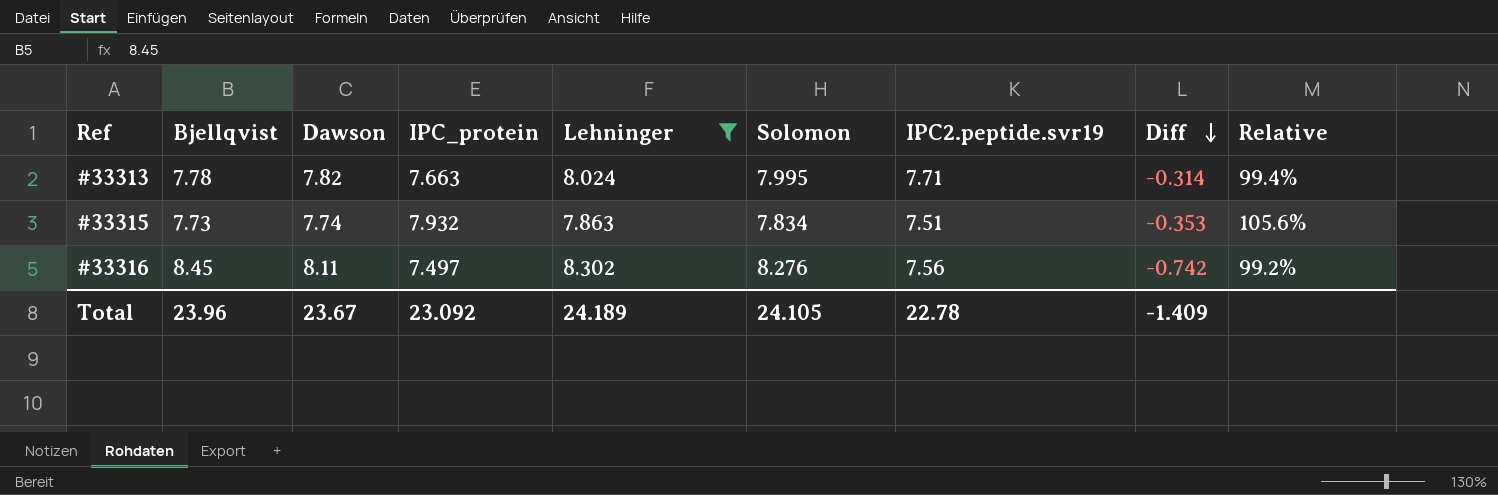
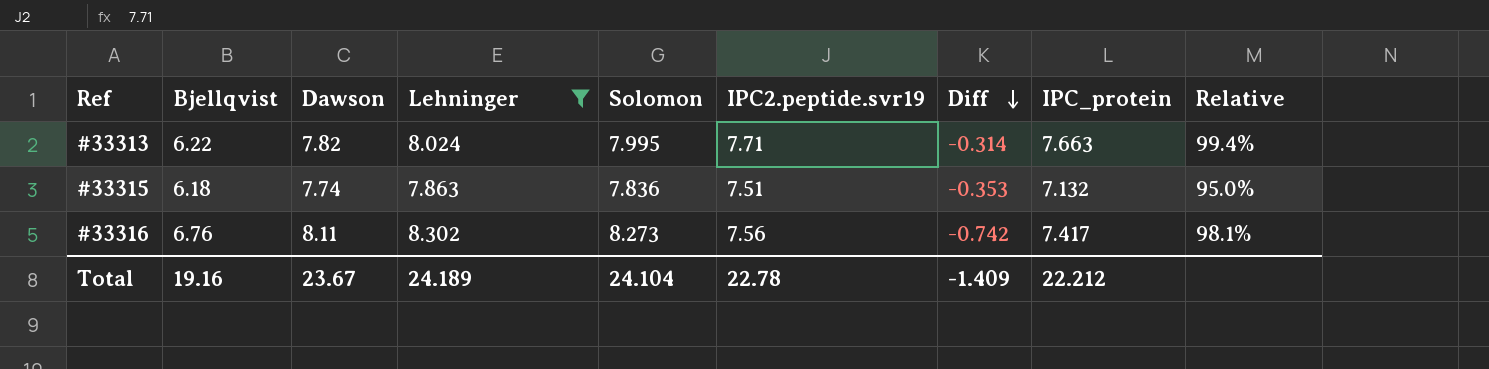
column IPC_protein | position: 4 -> 8
#33313 | Bjellqvist: 7.78 -> 6.22
#33315 | Bjellqvist: 7.73 -> 6.18
#33315 | Solomon: 7.834 -> 7.836
#33315 | IPC_protein: 7.932 -> 7.132
#33315 | Relative: 105.6% -> 95.0%
#33316 | Bjellqvist: 8.45 -> 6.76
#33316 | Solomon: 8.276 -> 8.273
#33316 | IPC_protein: 7.497 -> 7.417
#33316 | Relative: 99.2% -> 98.1%
Total | Bjellqvist: 23.96 -> 19.16
Total | Solomon: 24.105 -> 24.104
Total | IPC_protein: 23.092 -> 22.212

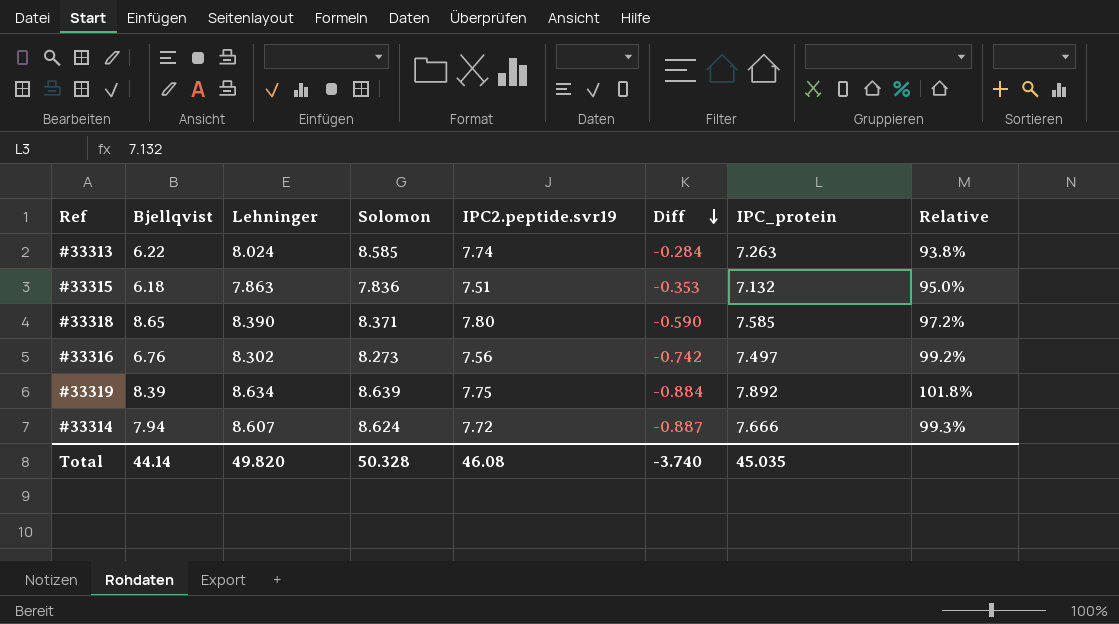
filter: Lehninger <= 8.302 -> none
column Dawson | position: 3 -> none
#33313 | Solomon: 7.995 -> 8.585
#33313 | IPC2.peptide.svr19: 7.71 -> 7.74
#33313 | Diff: -0.314 -> -0.284
#33313 | IPC_protein: 7.663 -> 7.263
#33313 | Relative: 99.4% -> 93.8%
#33316 | IPC_protein: 7.417 -> 7.497
#33316 | Relative: 98.1% -> 99.2%
Total | Bjellqvist: 19.16 -> 44.14
Total | Lehninger: 24.189 -> 49.820
Total | Solomon: 24.104 -> 50.328
Total | IPC2.peptide.svr19: 22.78 -> 46.08
Total | Diff: -1.409 -> -3.740
Total | IPC_protein: 22.212 -> 45.035

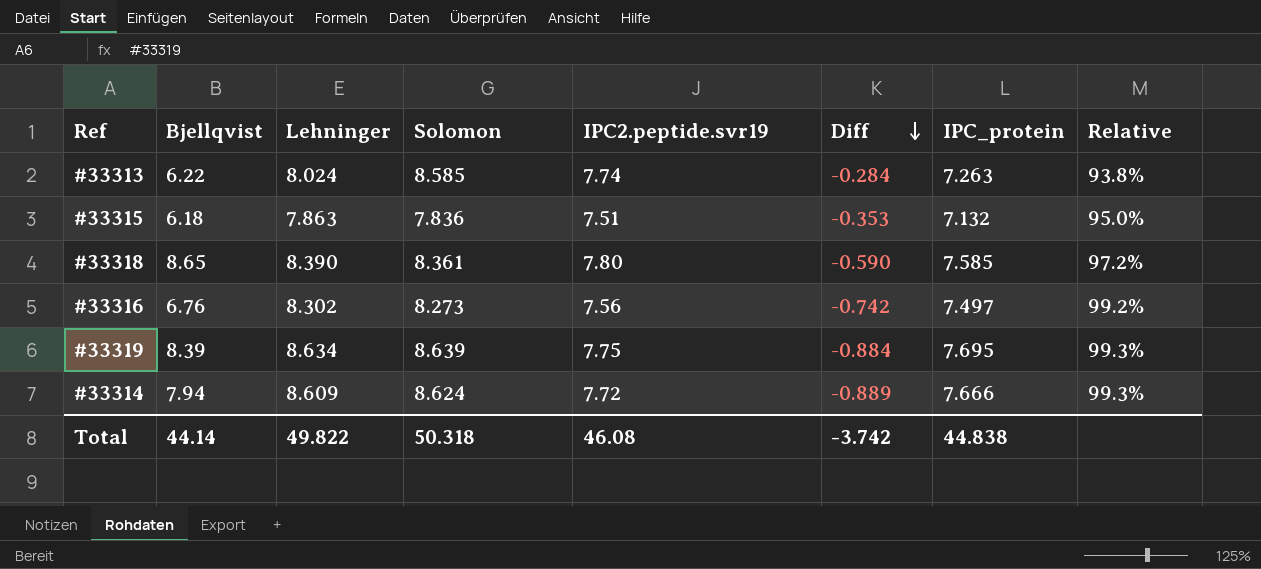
#33318 | Solomon: 8.371 -> 8.361
#33319 | IPC_protein: 7.892 -> 7.695
#33319 | Relative: 101.8% -> 99.3%
#33314 | Lehninger: 8.607 -> 8.609
#33314 | Diff: -0.887 -> -0.889
Total | Lehninger: 49.820 -> 49.822
Total | Solomon: 50.328 -> 50.318
Total | Diff: -3.740 -> -3.742
Total | IPC_protein: 45.035 -> 44.838

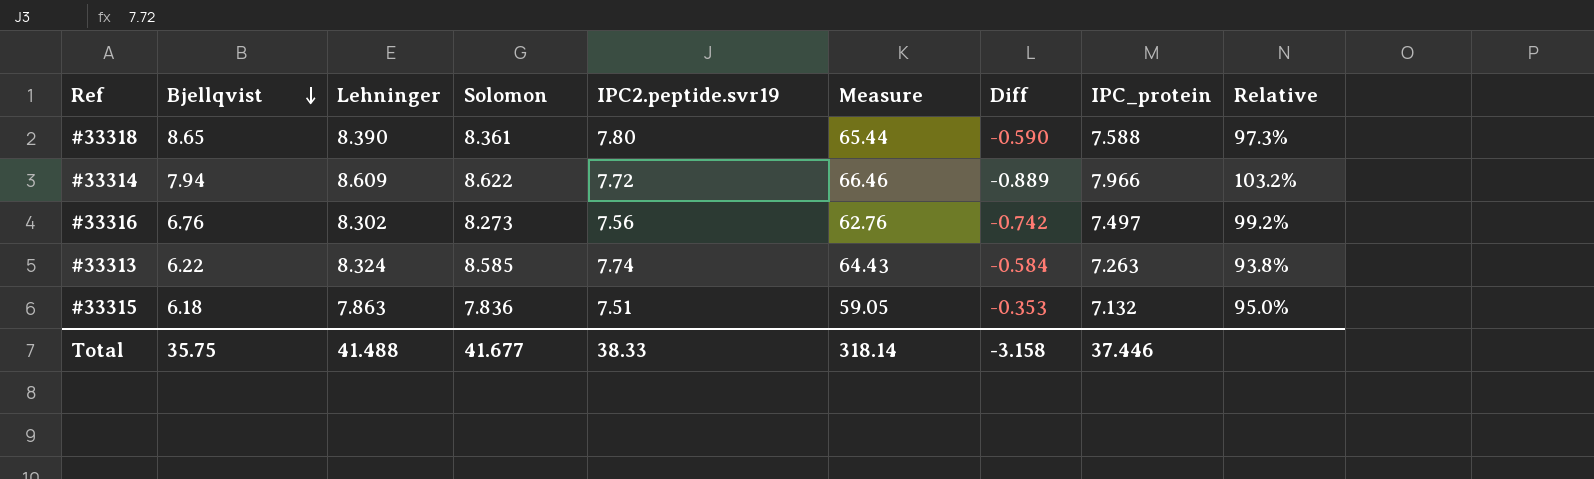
row order: Diff descending -> Bjellqvist descending
column Measure | formula: none -> [Lehninger] * [IPC2.peptide.svr19]
row #33319: 8.39 | 8.634 | 8.639 | 7.75 | -0.884 | 7.695 | 99.3% -> none
#33318 | IPC_protein: 7.585 -> 7.588
#33318 | Relative: 97.2% -> 97.3%
#33314 | Solomon: 8.624 -> 8.622
#33314 | IPC_protein: 7.666 -> 7.966
#33314 | Relative: 99.3% -> 103.2%
#33313 | Lehninger: 8.024 -> 8.324
#33313 | Diff: -0.284 -> -0.584
Total | Bjellqvist: 44.14 -> 35.75
Total | Lehninger: 49.822 -> 41.488
Total | Solomon: 50.318 -> 41.677
Total | IPC2.peptide.svr19: 46.08 -> 38.33
Total | Diff: -3.742 -> -3.158
Total | IPC_protein: 44.838 -> 37.446

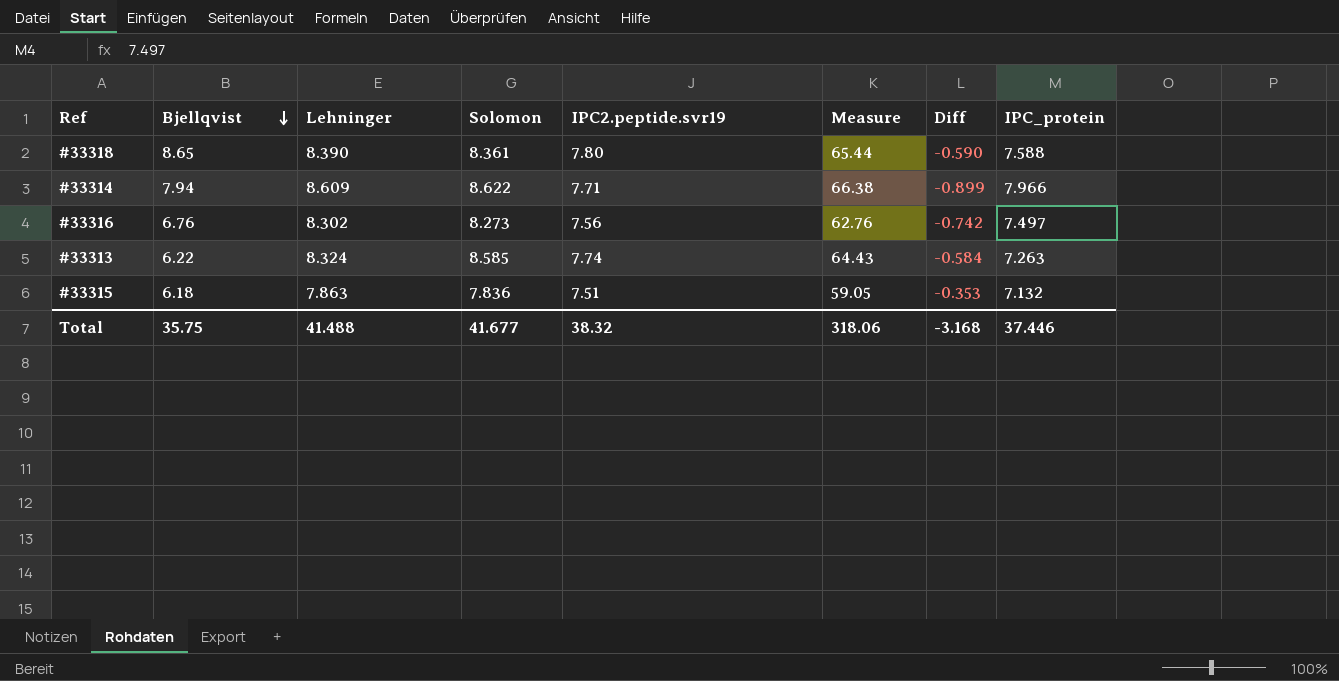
column Relative | formula: [IPC_protein] / [IPC2.peptide.svr19] -> none
#33314 | IPC2.peptide.svr19: 7.72 -> 7.71
#33314 | Measure: 66.46 -> 66.38
#33314 | Diff: -0.889 -> -0.899
Total | IPC2.peptide.svr19: 38.33 -> 38.32
Total | Measure: 318.14 -> 318.06
Total | Diff: -3.158 -> -3.168

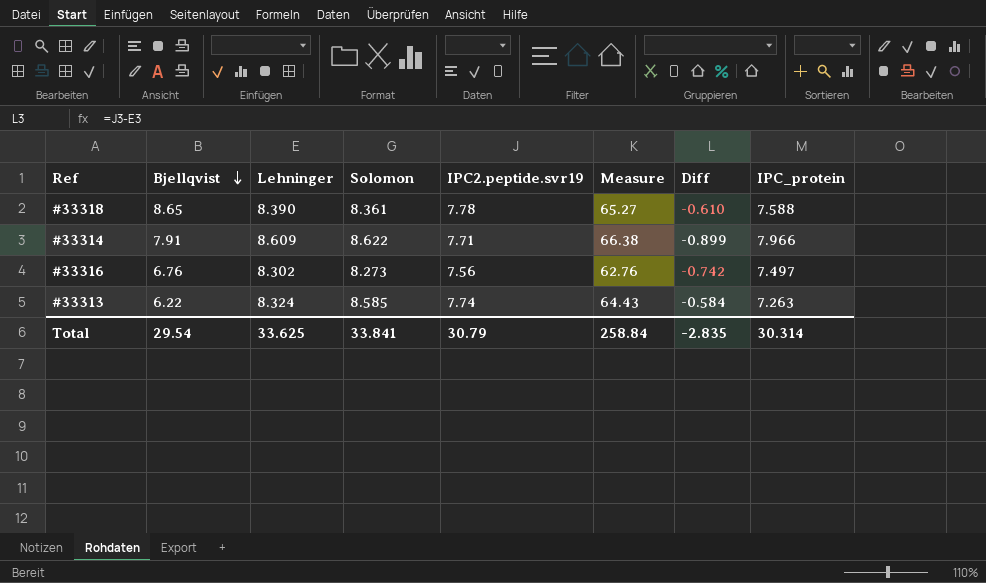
row #33315: 6.18 | 7.863 | 7.836 | 7.51 | 59.05 | -0.353 | 7.132 -> none
#33318 | IPC2.peptide.svr19: 7.80 -> 7.78
#33318 | Measure: 65.44 -> 65.27
#33318 | Diff: -0.590 -> -0.610
#33314 | Bjellqvist: 7.94 -> 7.91
Total | Bjellqvist: 35.75 -> 29.54
Total | Lehninger: 41.488 -> 33.625
Total | Solomon: 41.677 -> 33.841
Total | IPC2.peptide.svr19: 38.32 -> 30.79
Total | Measure: 318.06 -> 258.84
Total | Diff: -3.168 -> -2.835
Total | IPC_protein: 37.446 -> 30.314

